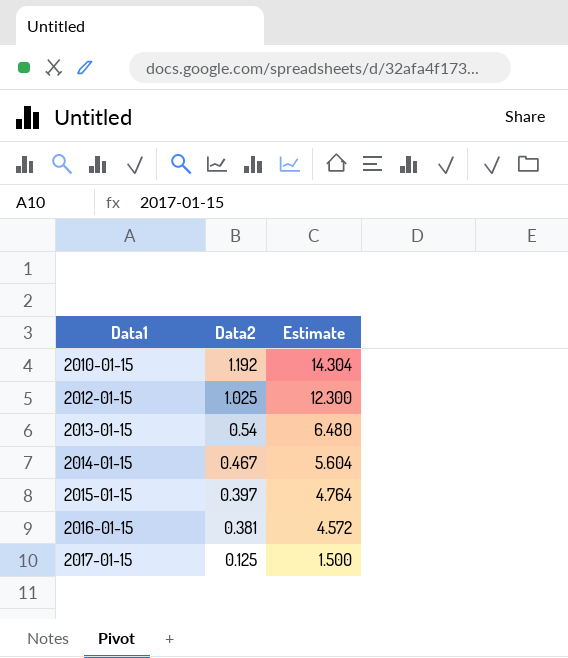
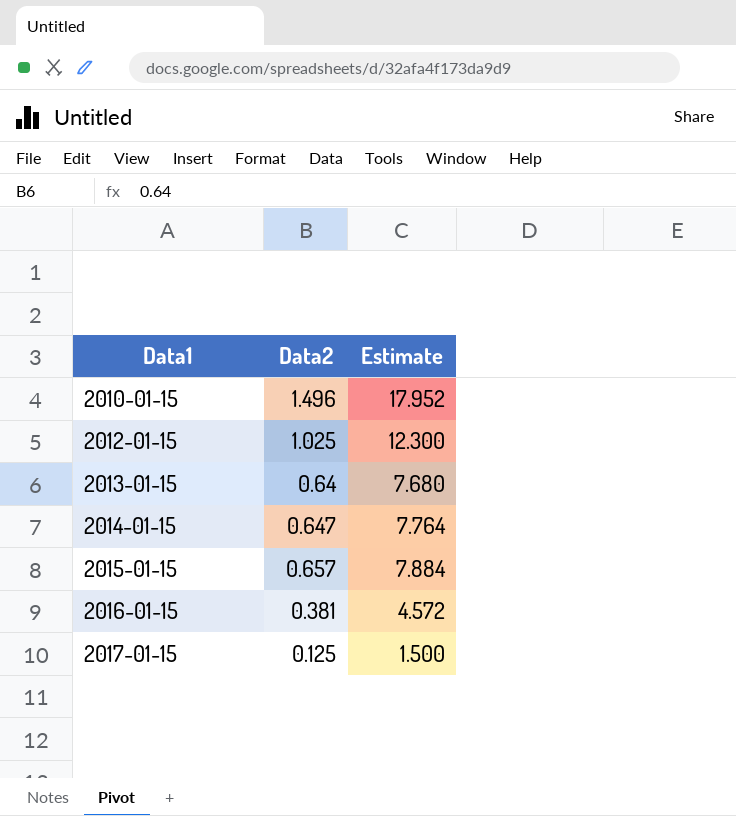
2010-01-15 | Data2: 1.192 -> 1.496
2010-01-15 | Estimate: 14.304 -> 17.952
2013-01-15 | Data2: 0.54 -> 0.64
2013-01-15 | Estimate: 6.480 -> 7.680
2014-01-15 | Data2: 0.467 -> 0.647
2014-01-15 | Estimate: 5.604 -> 7.764
2015-01-15 | Data2: 0.397 -> 0.657
2015-01-15 | Estimate: 4.764 -> 7.884

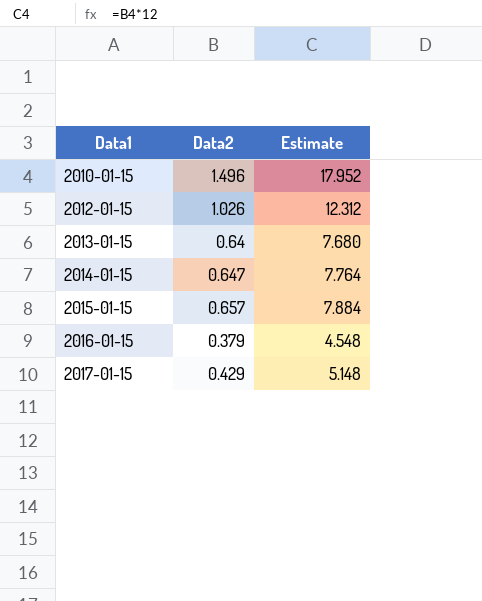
2012-01-15 | Data2: 1.025 -> 1.026
2012-01-15 | Estimate: 12.300 -> 12.312
2016-01-15 | Data2: 0.381 -> 0.379
2016-01-15 | Estimate: 4.572 -> 4.548
2017-01-15 | Data2: 0.125 -> 0.429
2017-01-15 | Estimate: 1.500 -> 5.148

